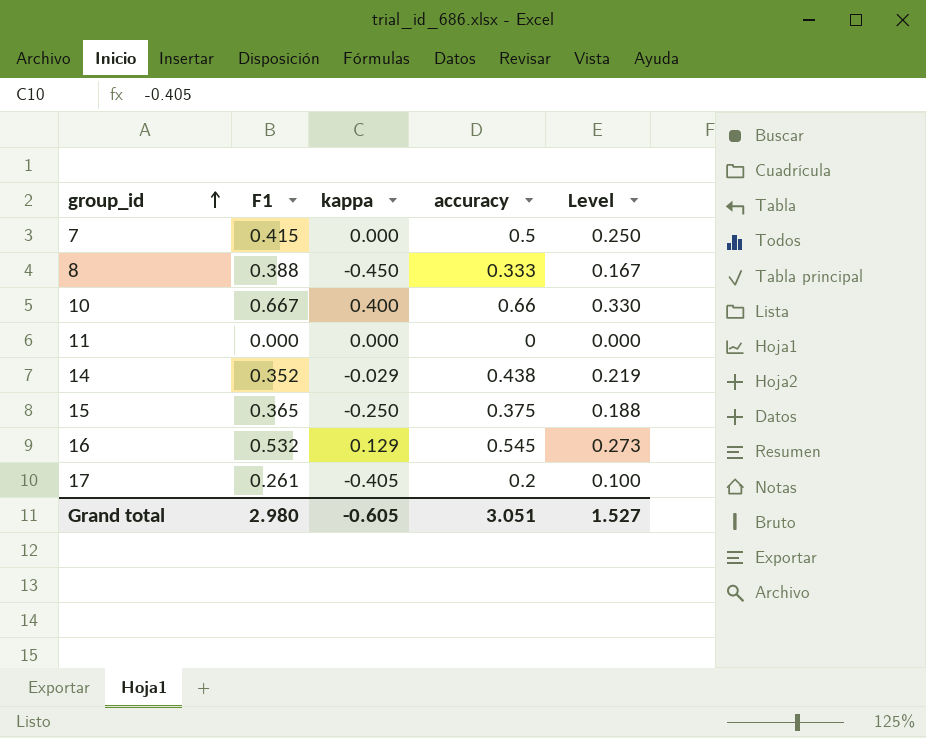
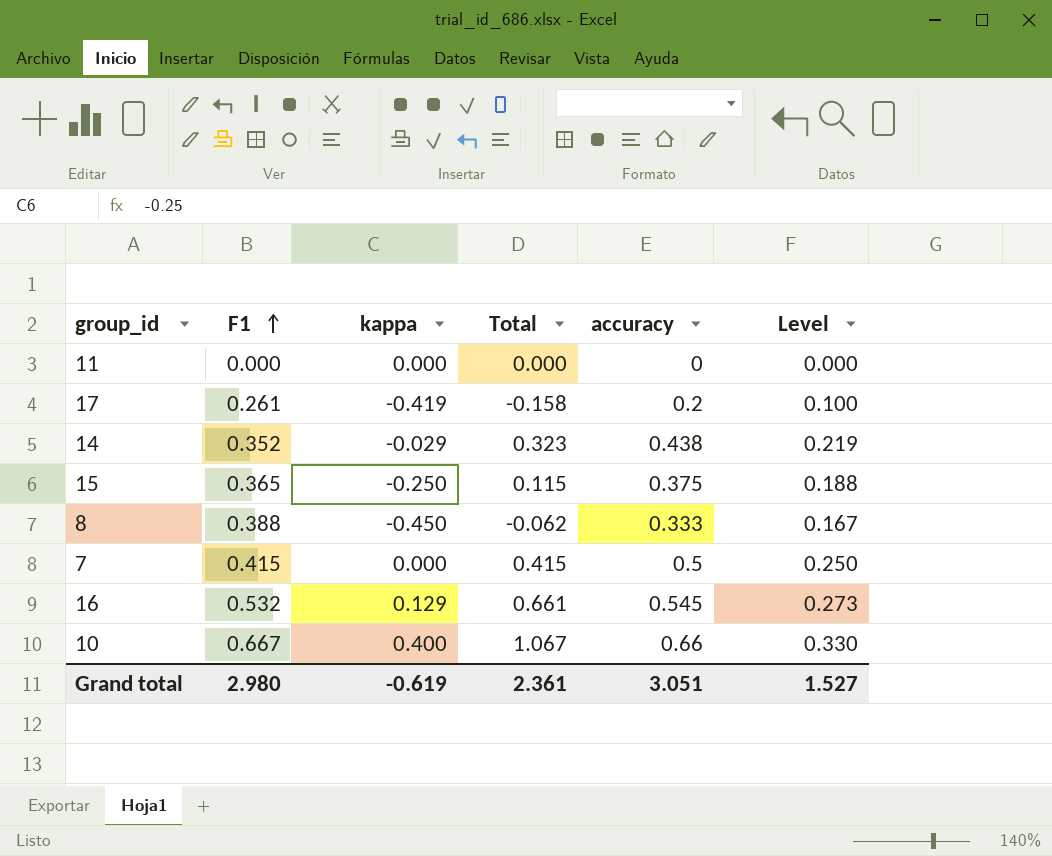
row order: group_id ascending -> F1 ascending
column Total | formula: none -> [F1] + [kappa]
17 | kappa: -0.405 -> -0.419
Grand total | kappa: -0.605 -> -0.619

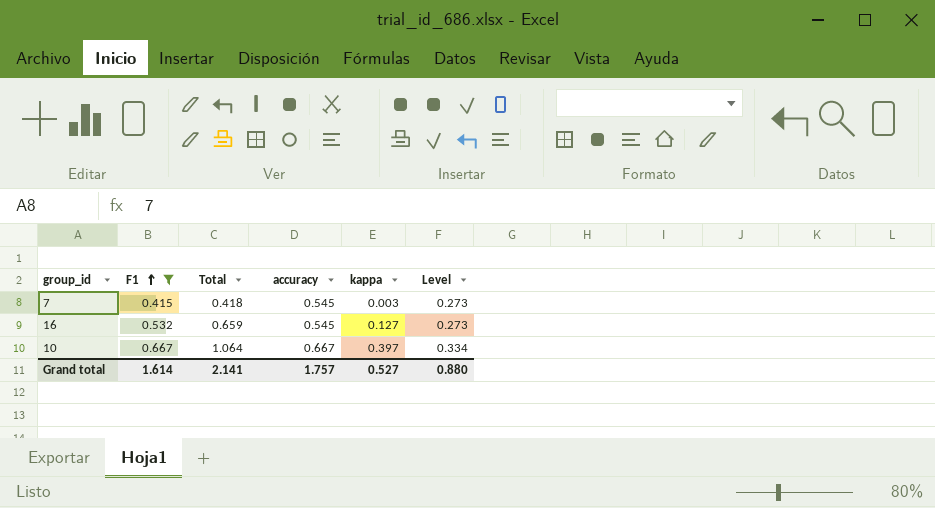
filter: none -> F1 >= 0.415
column kappa | position: 3 -> 5
7 | Total: 0.415 -> 0.418
7 | accuracy: 0.5 -> 0.545
7 | kappa: 0.000 -> 0.003
7 | Level: 0.250 -> 0.273
16 | Total: 0.661 -> 0.659
16 | kappa: 0.129 -> 0.127
10 | Total: 1.067 -> 1.064
10 | accuracy: 0.66 -> 0.667
10 | kappa: 0.400 -> 0.397
10 | Level: 0.330 -> 0.334
Grand total | F1: 2.980 -> 1.614
Grand total | Total: 2.361 -> 2.141
Grand total | accuracy: 3.051 -> 1.757
Grand total | kappa: -0.619 -> 0.527
Grand total | Level: 1.527 -> 0.880

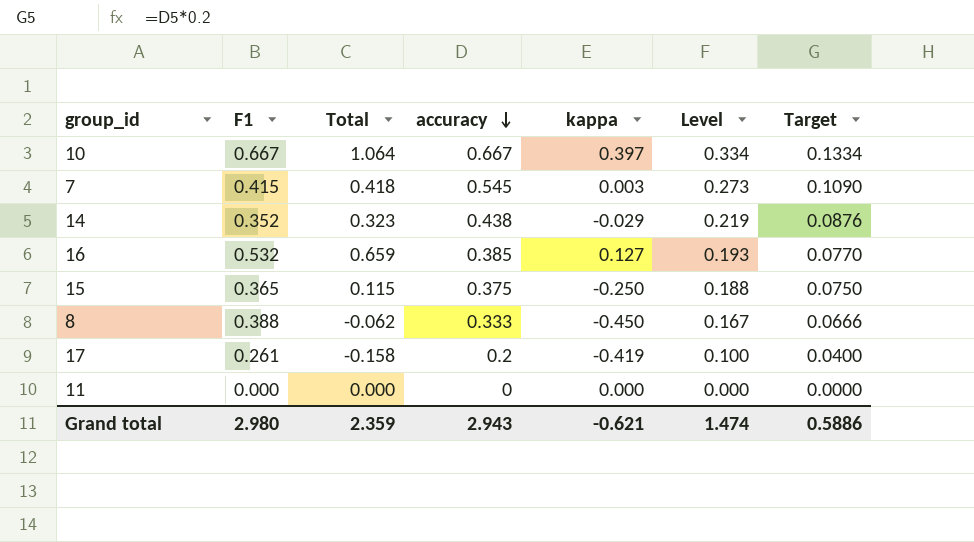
filter: F1 >= 0.415 -> none
row order: F1 ascending -> accuracy descending
column Target | formula: none -> [accuracy] * 0.2
16 | accuracy: 0.545 -> 0.385
16 | Level: 0.273 -> 0.193
Grand total | F1: 1.614 -> 2.980
Grand total | Total: 2.141 -> 2.359
Grand total | accuracy: 1.757 -> 2.943
Grand total | kappa: 0.527 -> -0.621
Grand total | Level: 0.880 -> 1.474

